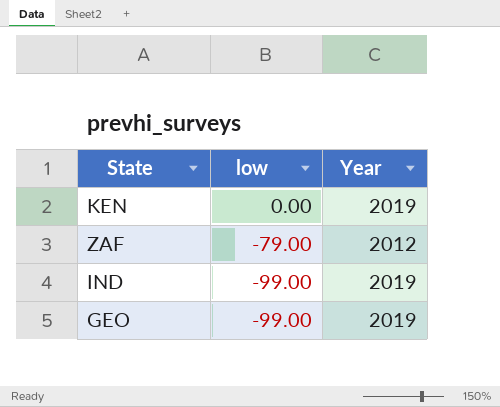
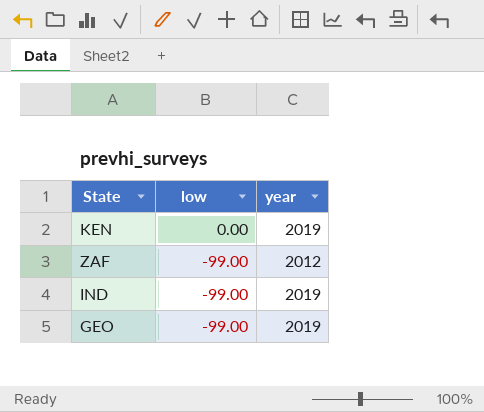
column name: Year -> year
ZAF | low: -79.00 -> -99.00

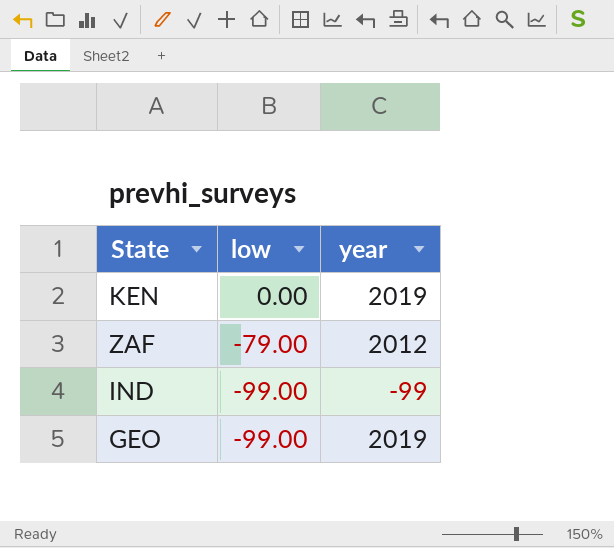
ZAF | low: -99.00 -> -79.00
IND | year: 2019 -> -99

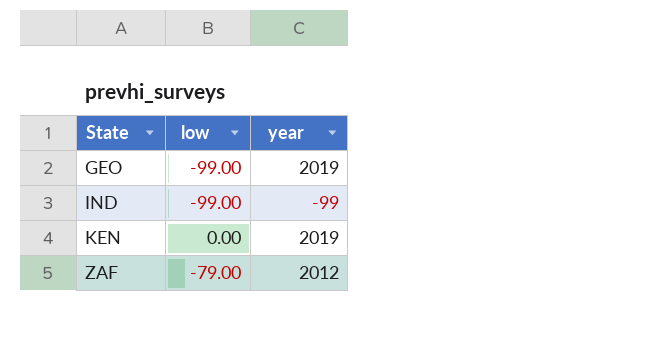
row order: low descending -> State ascending

